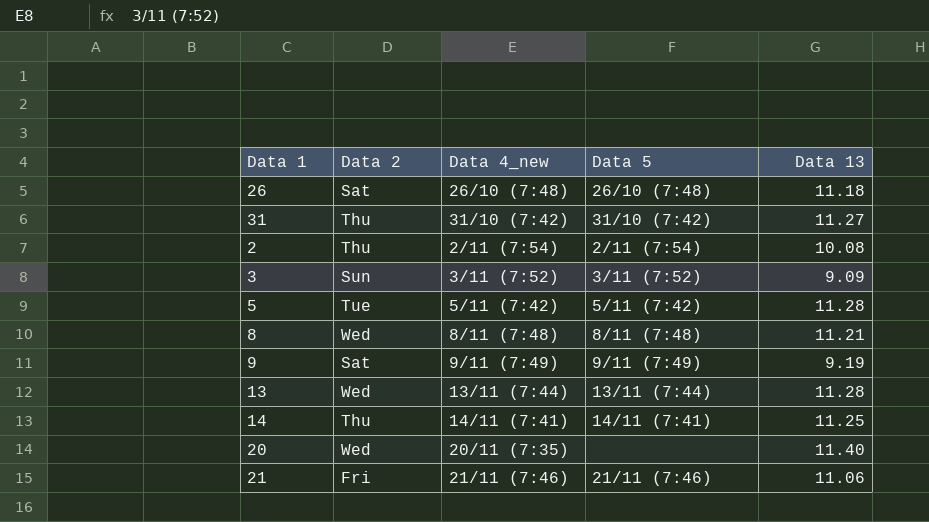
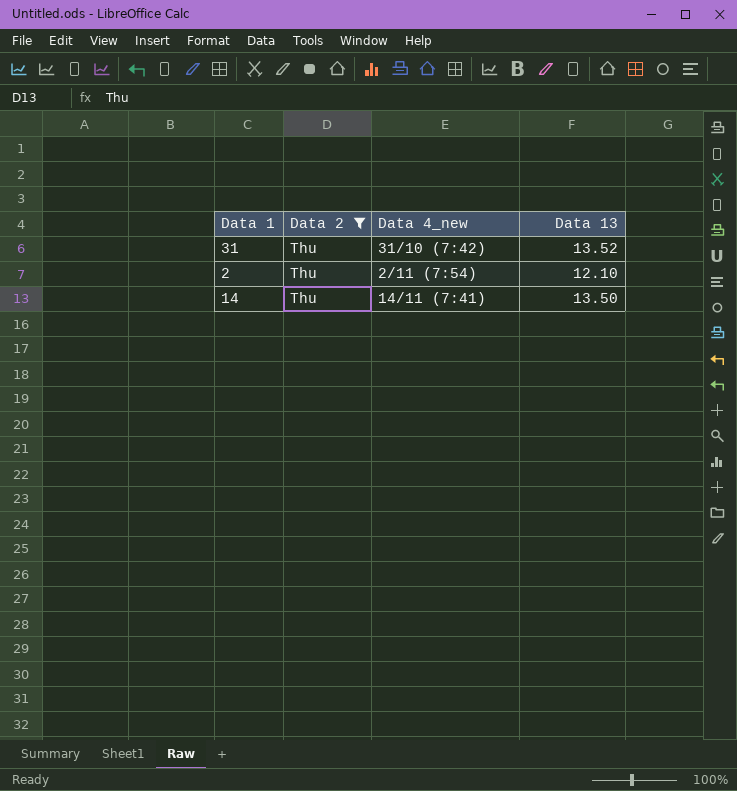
filter: none -> Data 2 = Thu
column Data 5 | position: 4 -> none
31 | Data 13: 11.27 -> 13.52
2 | Data 13: 10.08 -> 12.10
14 | Data 13: 11.25 -> 13.50

